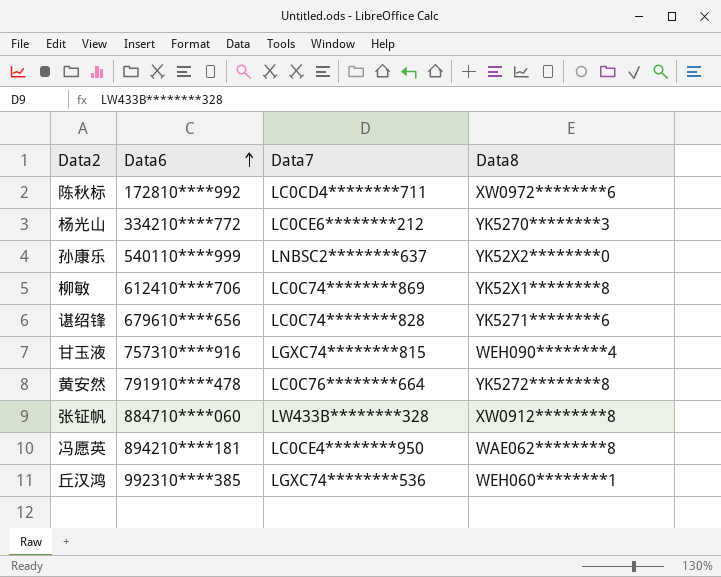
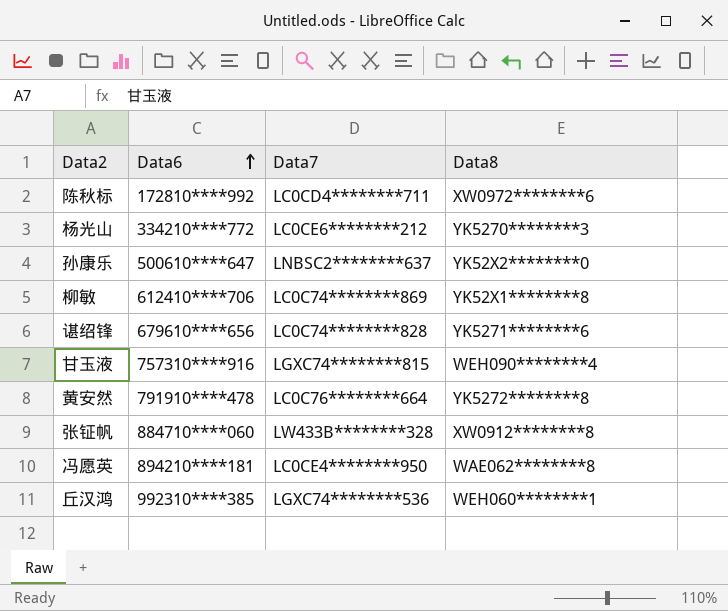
孙康乐 | Data6: 540110****999 -> 500610****647

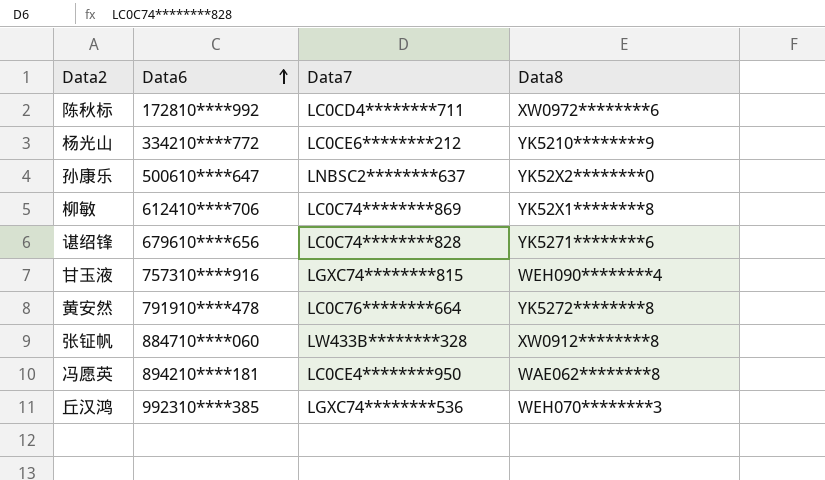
杨光山 | Data8: YK5270********3 -> YK5210********9
丘汉鸿 | Data8: WEH060********1 -> WEH070********3

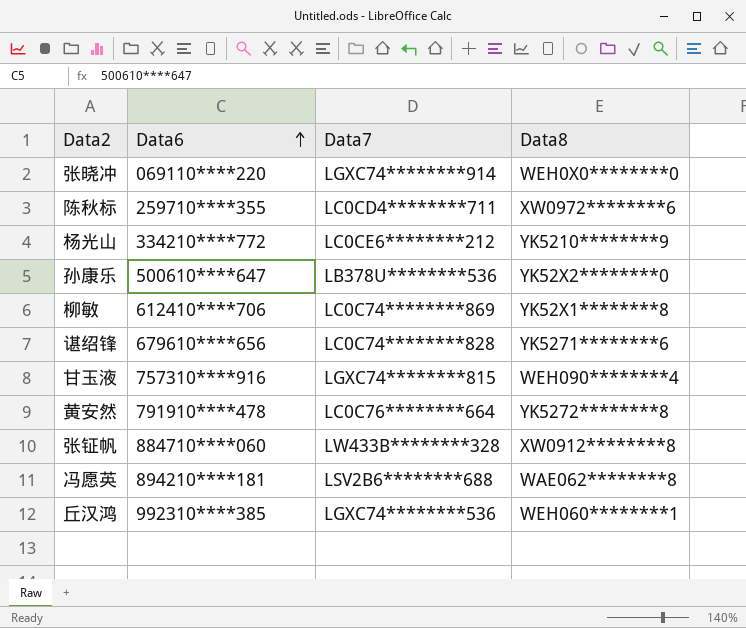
row 张晓冲: none -> 069110****220 | LGXC74********914 | WEH0X0********0
陈秋标 | Data6: 172810****992 -> 259710****355
孙康乐 | Data7: LNBSC2********637 -> LB378U********536
冯愿英 | Data7: LC0CE4********950 -> LSV2B6********688
丘汉鸿 | Data8: WEH070********3 -> WEH060********1

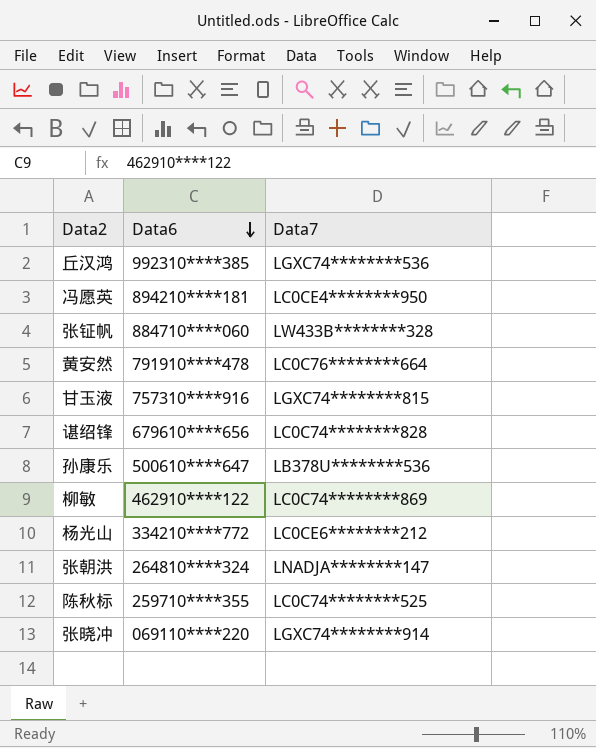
row order: Data6 ascending -> Data6 descending
column Data8 | position: 4 -> none
冯愿英 | Data7: LSV2B6********688 -> LC0CE4********950
柳敏 | Data6: 612410****706 -> 462910****122
row 张朝洪: none -> 264810****324 | LNADJA********147
陈秋标 | Data7: LC0CD4********711 -> LC0C74********525

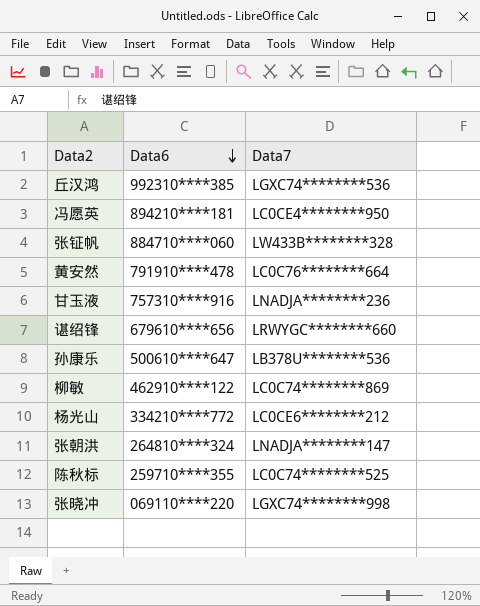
甘玉液 | Data7: LGXC74********815 -> LNADJA********236
谌绍锋 | Data7: LC0C74********828 -> LRWYGC********660
张晓冲 | Data7: LGXC74********914 -> LGXC74********998

